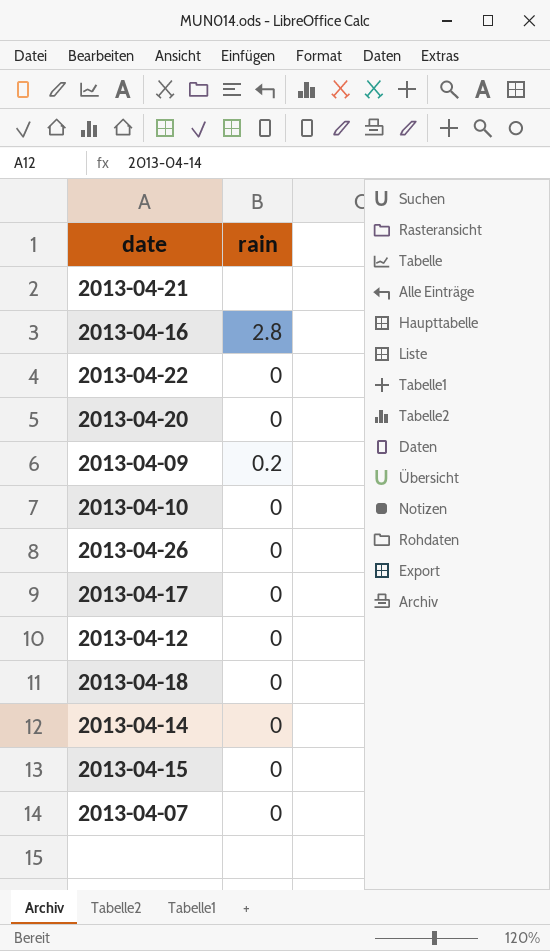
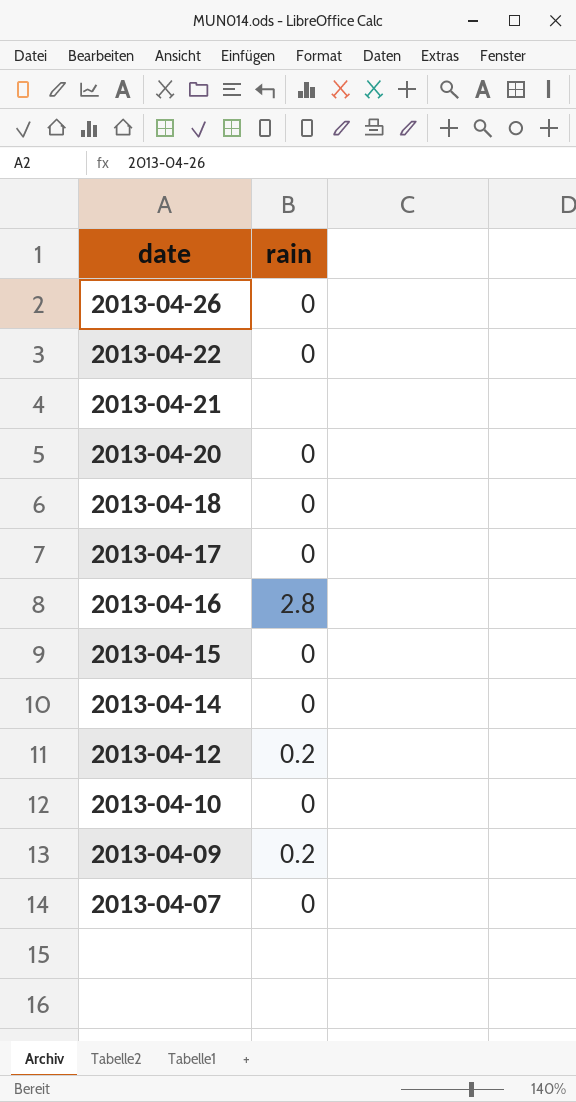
row order: none -> date descending
2013-04-12 | rain: 0 -> 0.2

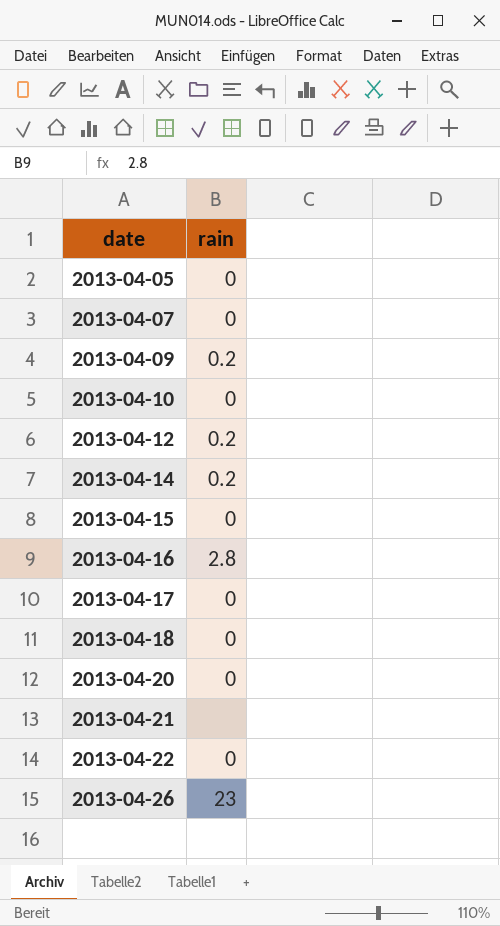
row order: date descending -> date ascending
row 2013-04-05: none -> 0
2013-04-14 | rain: 0 -> 0.2
2013-04-26 | rain: 0 -> 23

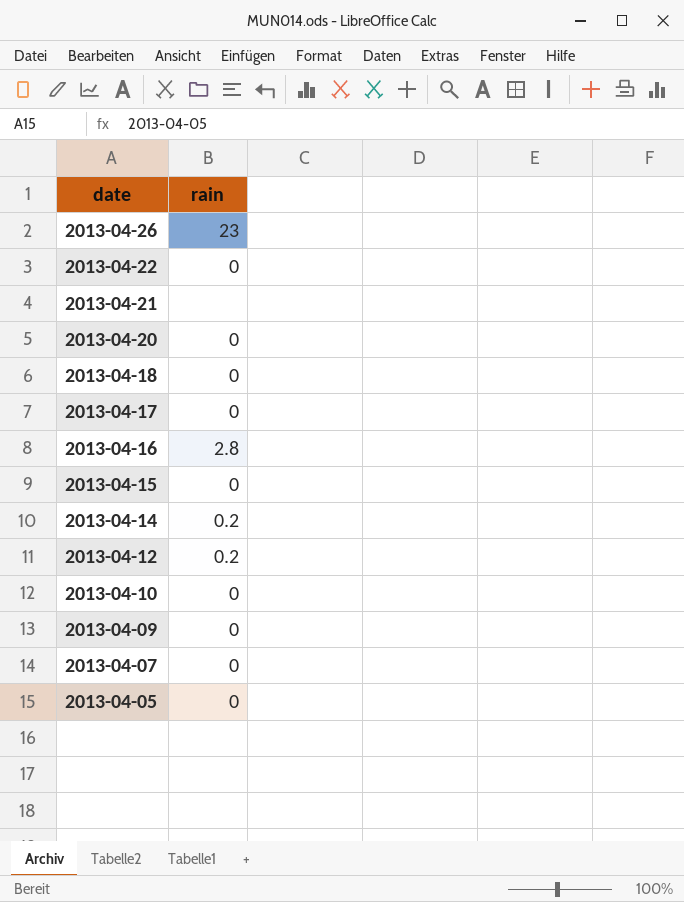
row order: date ascending -> date descending
2013-04-09 | rain: 0.2 -> 0

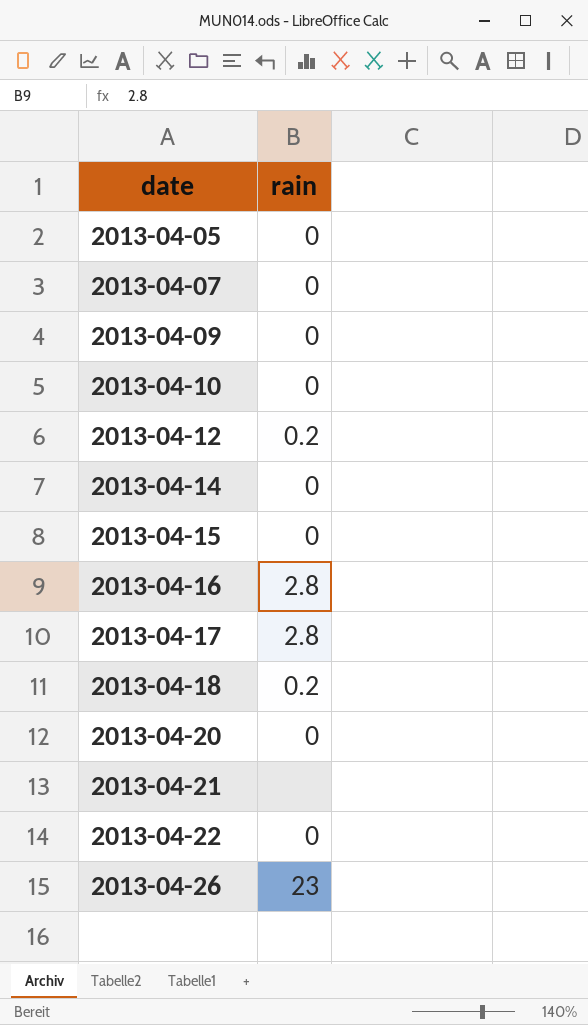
row order: date descending -> date ascending
2013-04-14 | rain: 0.2 -> 0
2013-04-17 | rain: 0 -> 2.8
2013-04-18 | rain: 0 -> 0.2

